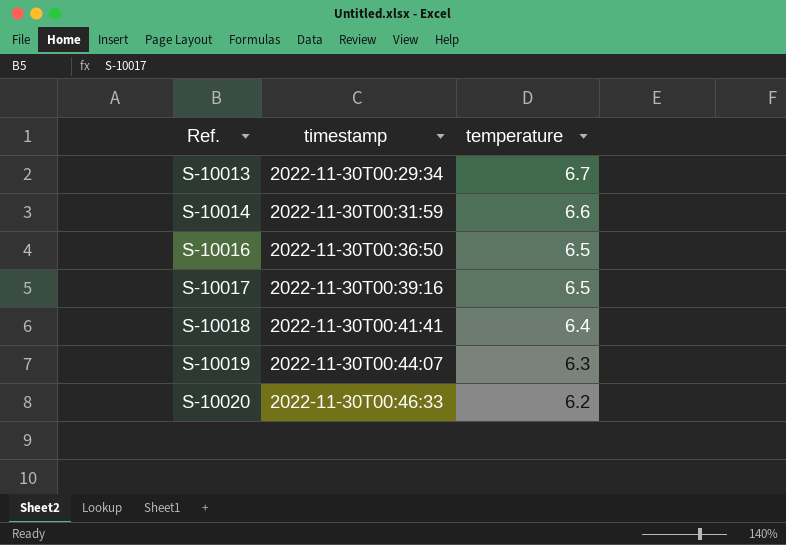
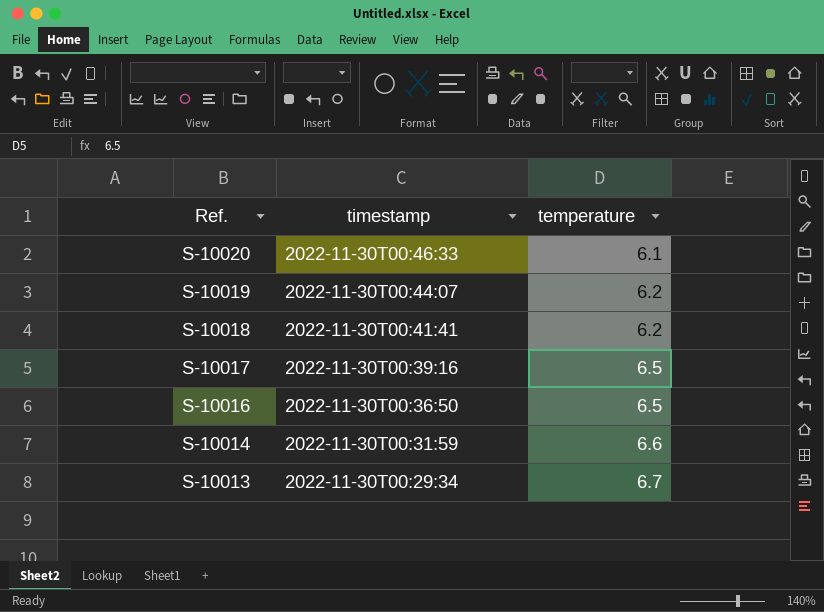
row order: Ref. ascending -> Ref. descending
S-10020 | temperature: 6.2 -> 6.1
S-10019 | temperature: 6.3 -> 6.2
S-10018 | temperature: 6.4 -> 6.2

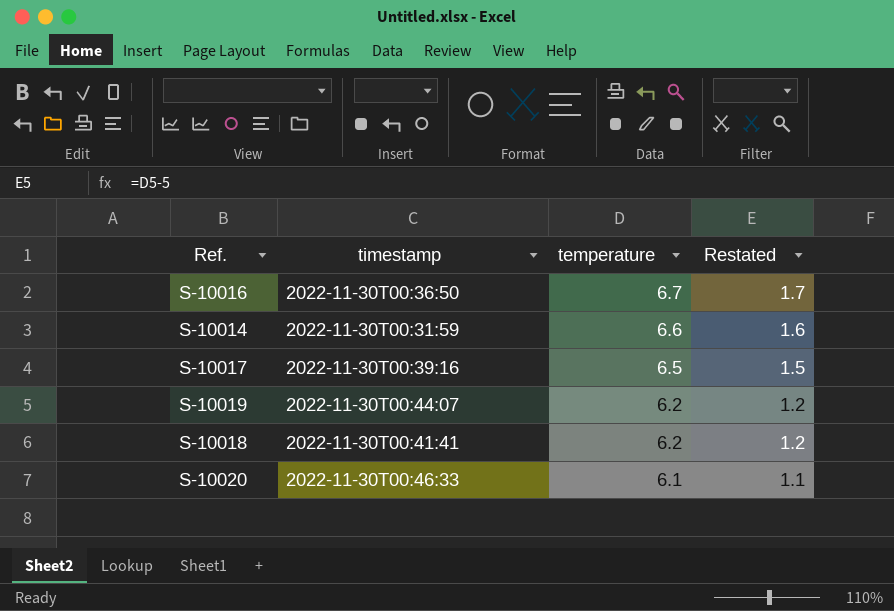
row order: Ref. descending -> temperature descending
column Restated | formula: none -> [temperature] - 5
row S-10013: 2022-11-30T00:29:34 | 6.7 -> none
S-10016 | temperature: 6.5 -> 6.7

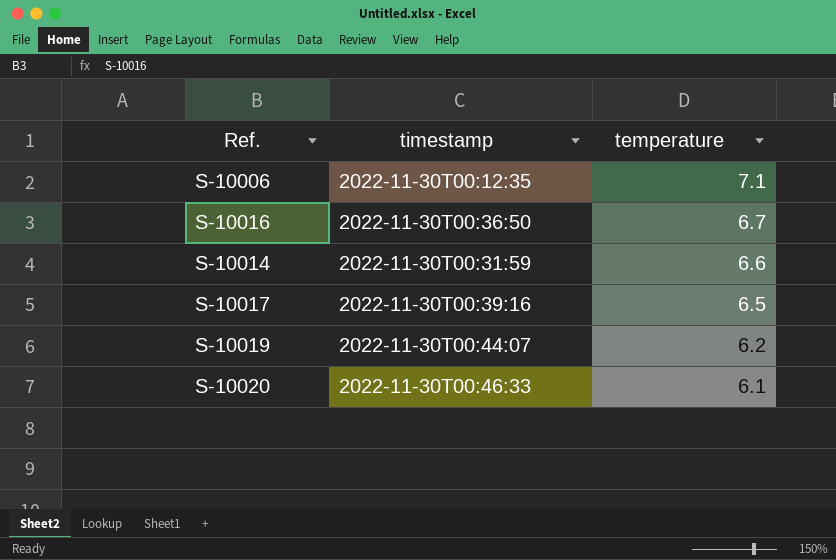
column Restated | formula: [temperature] - 5 -> none
row S-10018: 2022-11-30T00:41:41 | 6.2 | 1.2 -> none
row S-10006: none -> 2022-11-30T00:12:35 | 7.1

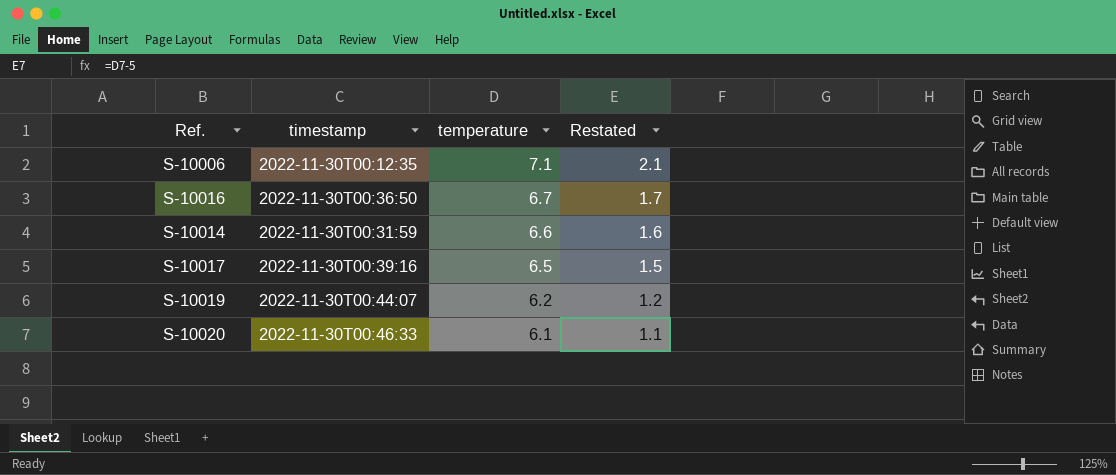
column Restated | formula: none -> [temperature] - 5

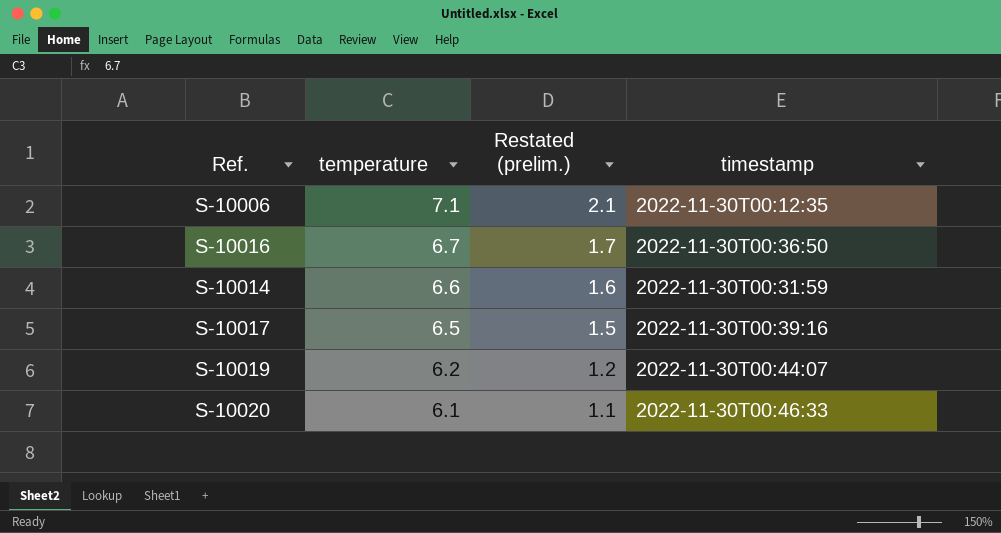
column name: Restated -> Restated (prelim.)
column timestamp | position: 2 -> 4

